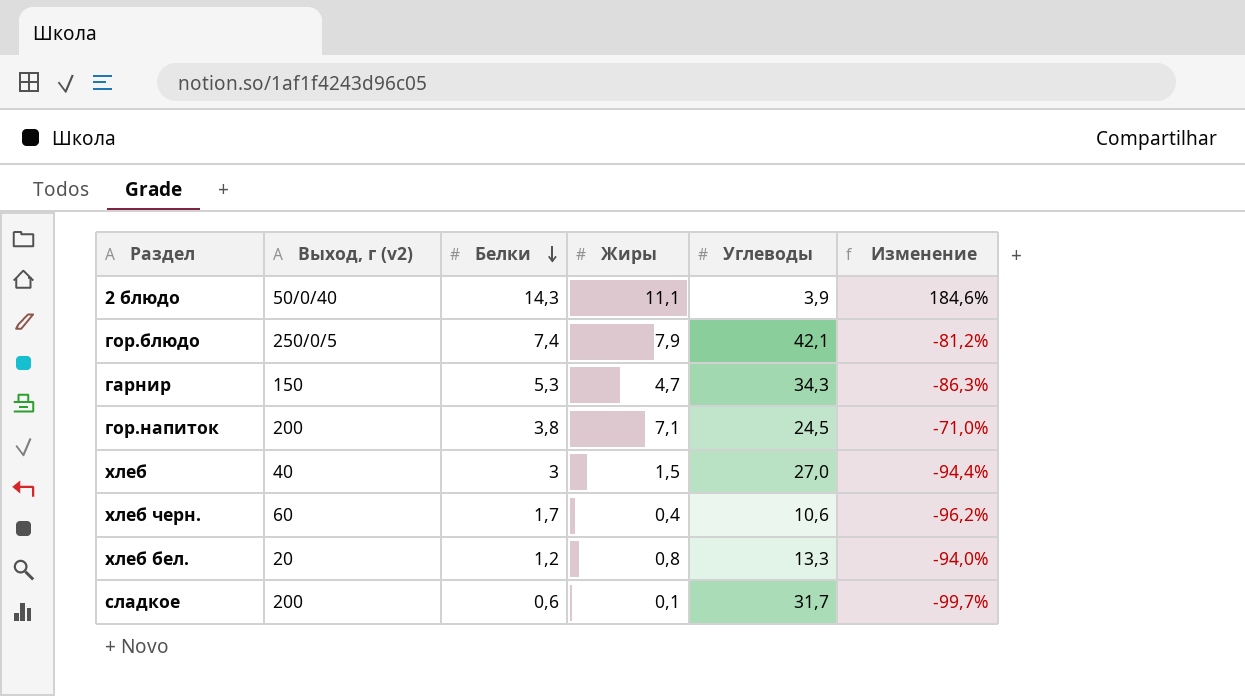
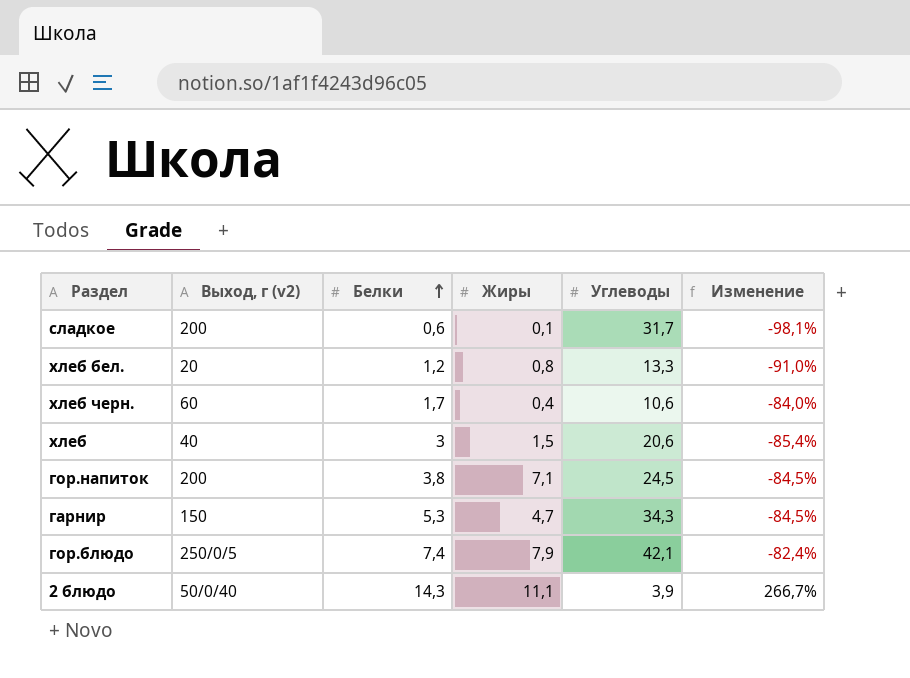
row order: Белки descending -> Белки ascending
column Изменение | formula: ([Жиры] - [Углеводы]) / [Углеводы] -> ([Белки] - [Углеводы]) / [Углеводы]
хлеб | Углеводы: 27,0 -> 20,6

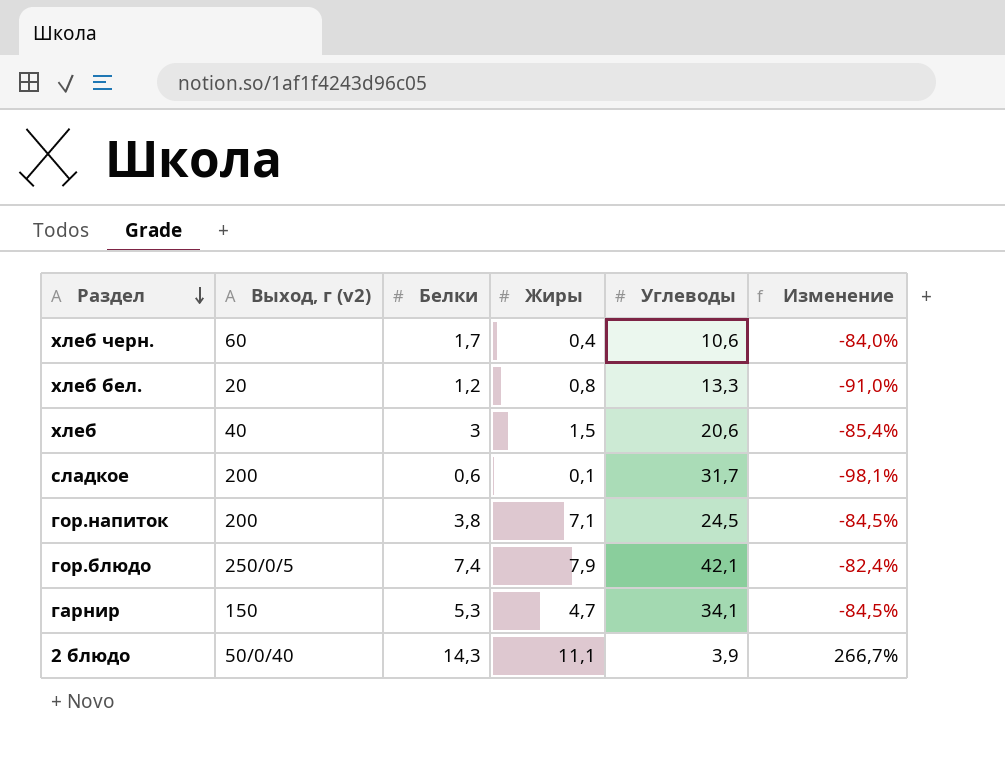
row order: Белки ascending -> Раздел descending
гарнир | Углеводы: 34,3 -> 34,1

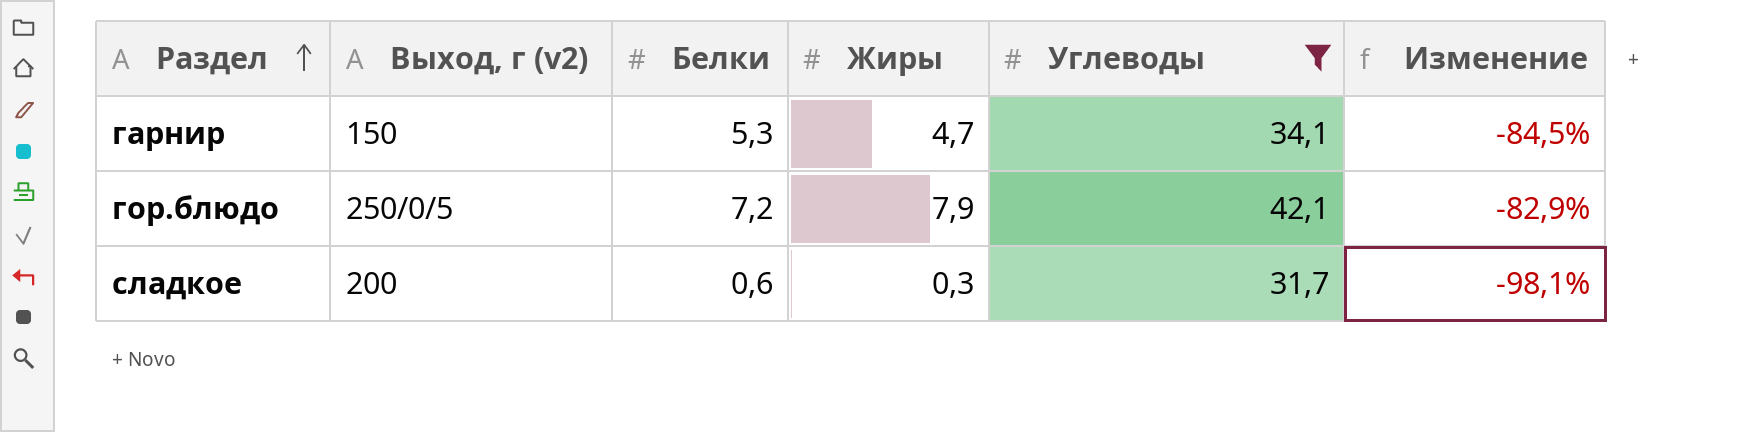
filter: none -> Углеводы >= 31,7
row order: Раздел descending -> Раздел ascending
гор.блюдо | Белки: 7,4 -> 7,2
гор.блюдо | Изменение: -82,4% -> -82,9%
сладкое | Жиры: 0,1 -> 0,3

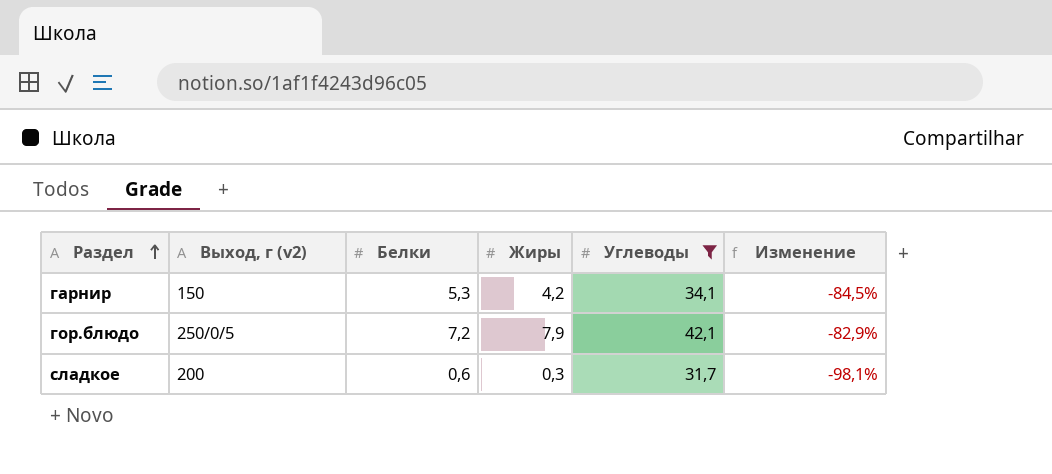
гарнир | Жиры: 4,7 -> 4,2

